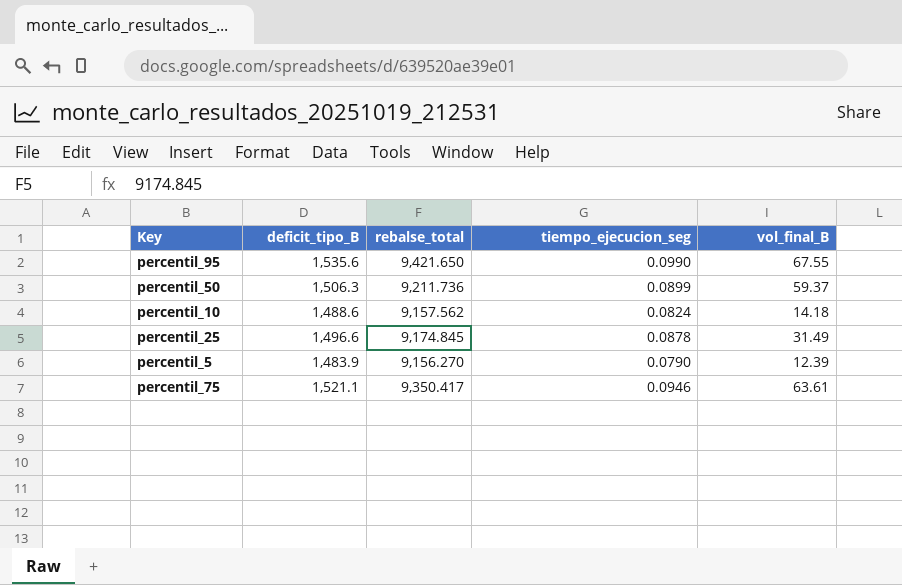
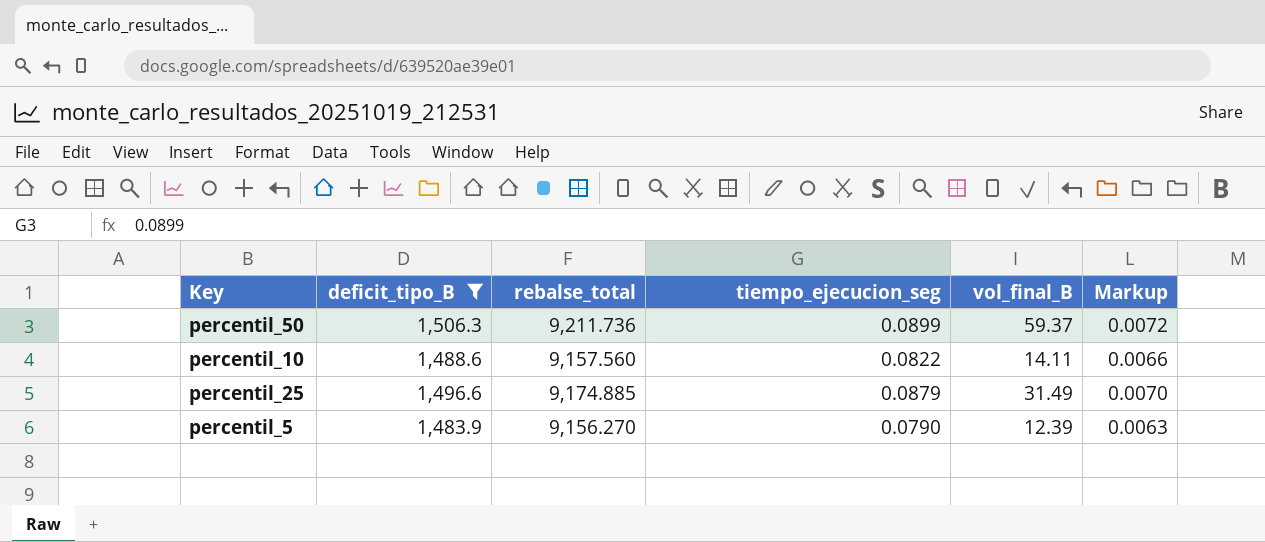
filter: none -> deficit_tipo_B <= 1,506.3
column Markup | formula: none -> [tiempo_ejecucion_seg] * 0.08
percentil_10 | rebalse_total: 9,157.562 -> 9,157.560
percentil_10 | tiempo_ejecucion_seg: 0.0824 -> 0.0822
percentil_10 | vol_final_B: 14.18 -> 14.11
percentil_25 | rebalse_total: 9,174.845 -> 9,174.885
percentil_25 | tiempo_ejecucion_seg: 0.0878 -> 0.0879

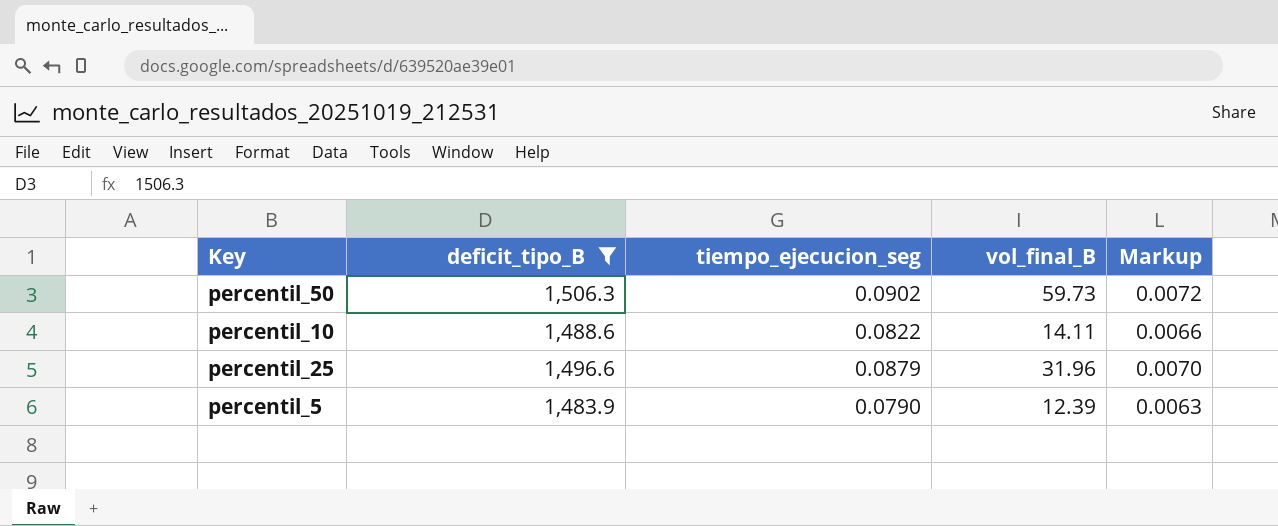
column rebalse_total | position: 3 -> none
percentil_50 | tiempo_ejecucion_seg: 0.0899 -> 0.0902
percentil_50 | vol_final_B: 59.37 -> 59.73
percentil_25 | vol_final_B: 31.49 -> 31.96

